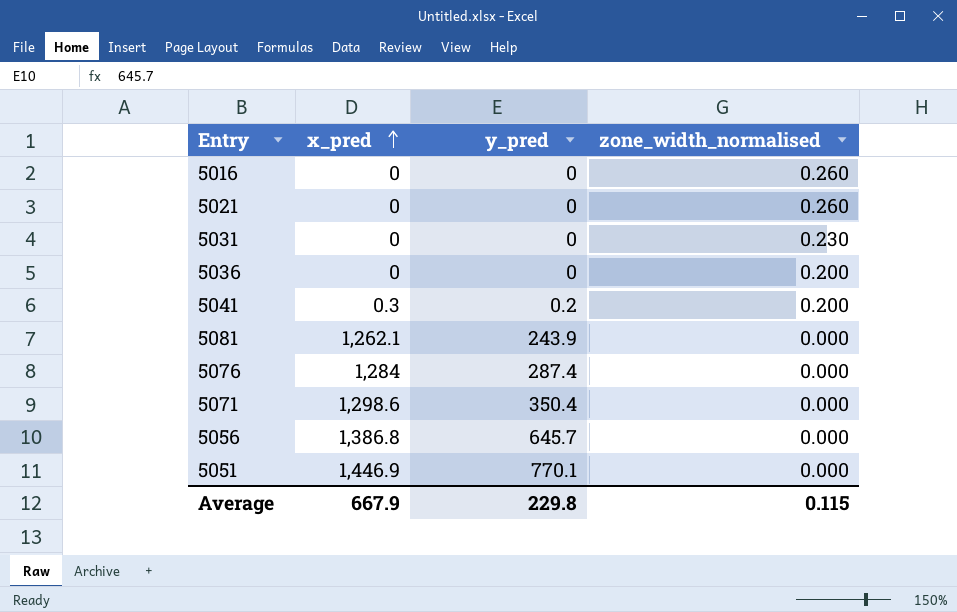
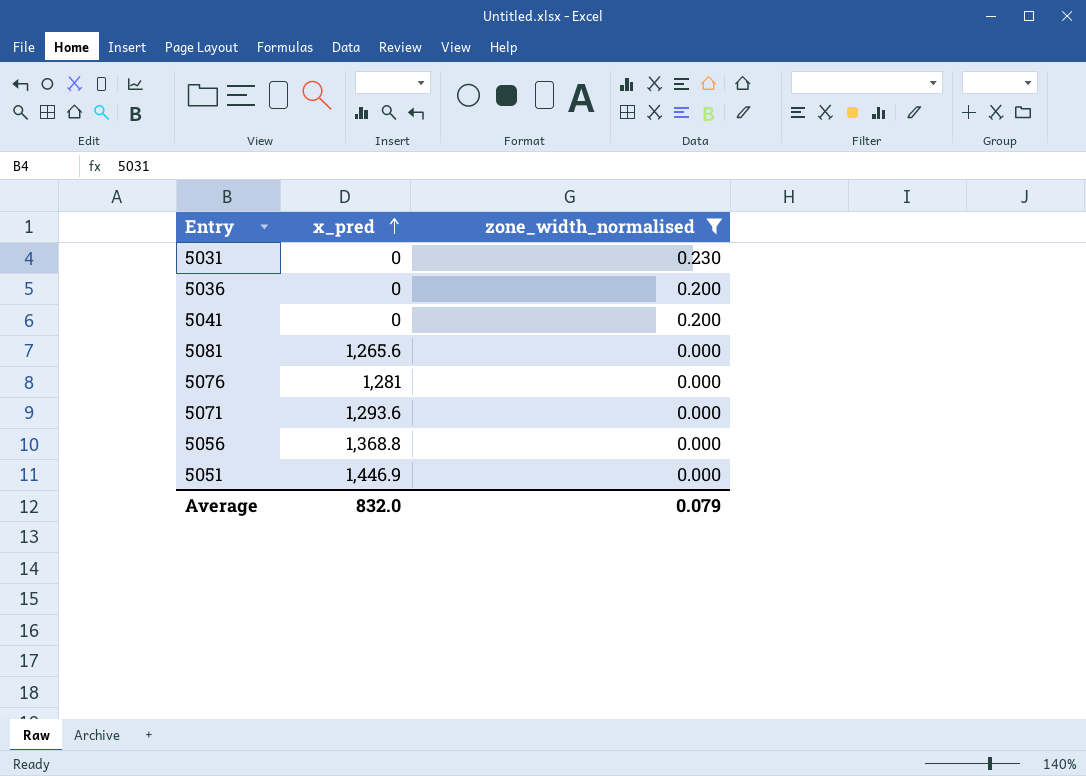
filter: none -> zone_width_normalised != 0.260
column y_pred | position: 3 -> none
5041 | x_pred: 0.3 -> 0
5081 | x_pred: 1,262.1 -> 1,265.6
5076 | x_pred: 1,284 -> 1,281
5071 | x_pred: 1,298.6 -> 1,293.6
5056 | x_pred: 1,386.8 -> 1,368.8
Average | x_pred: 667.9 -> 832.0
Average | zone_width_normalised: 0.115 -> 0.079

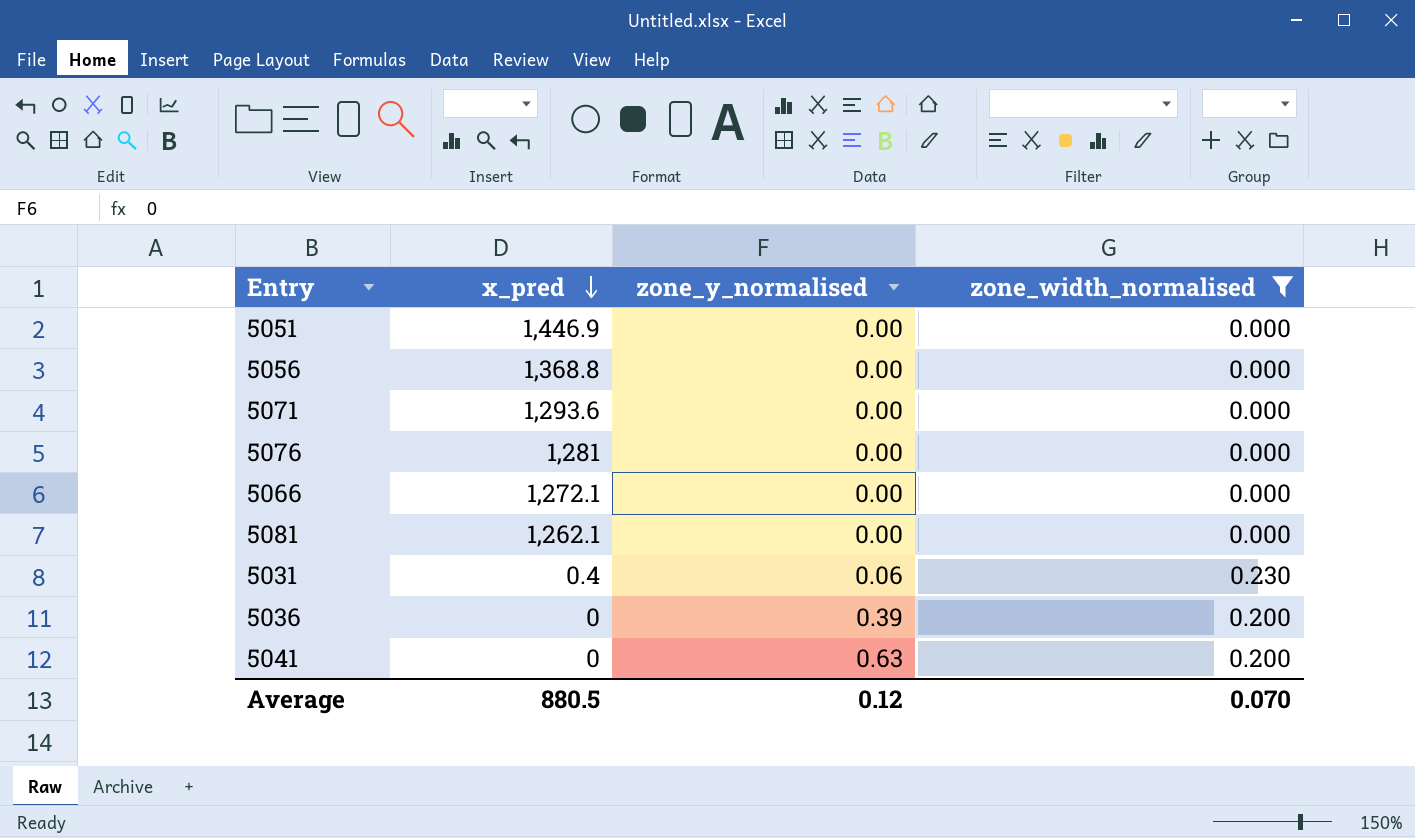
row order: x_pred ascending -> x_pred descending
column zone_y_normalised | position: none -> 3
row 5066: none -> 1,272.1 | 0.00 | 0.000
5081 | x_pred: 1,265.6 -> 1,262.1
5031 | x_pred: 0 -> 0.4
Average | x_pred: 832.0 -> 880.5
Average | zone_width_normalised: 0.079 -> 0.070

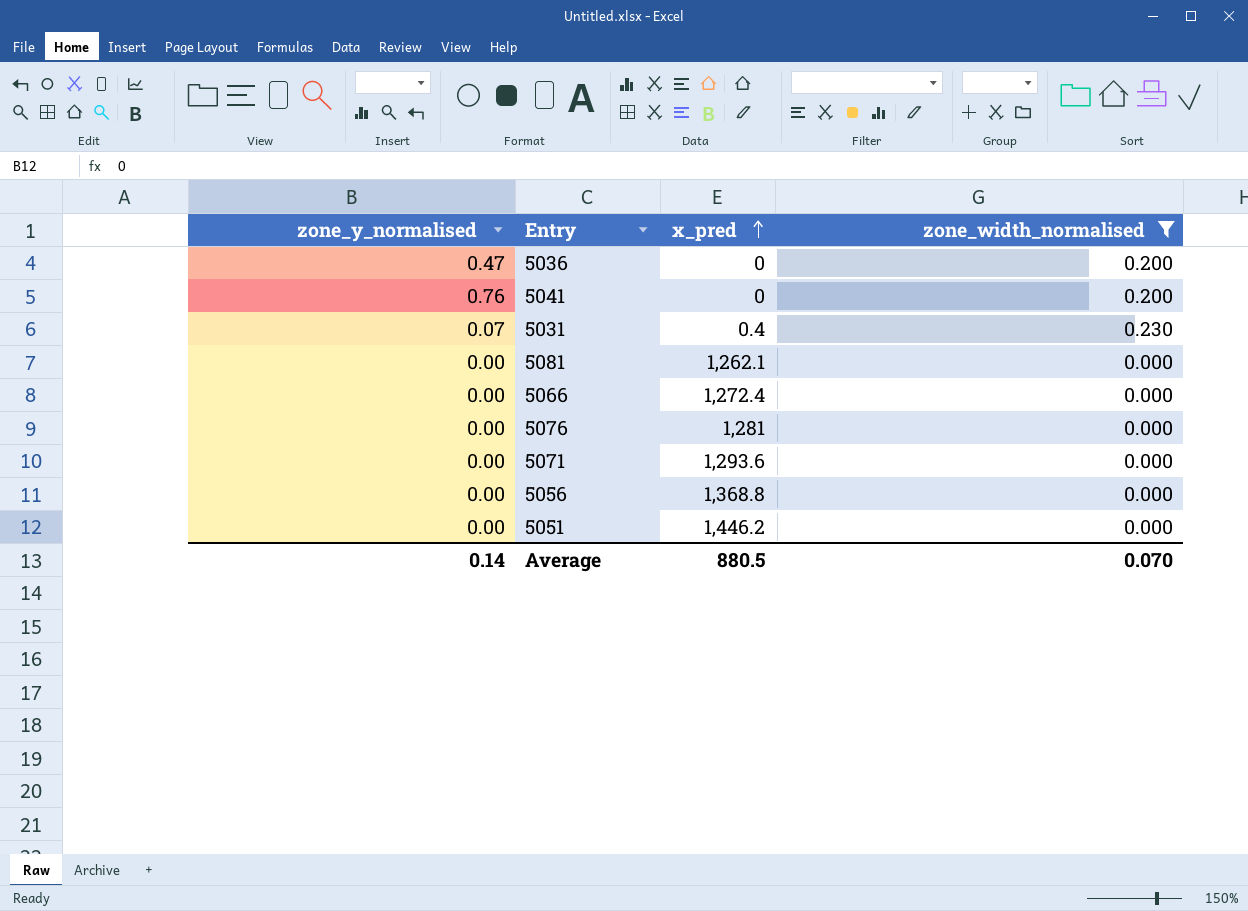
row order: x_pred descending -> x_pred ascending
column zone_y_normalised | position: 3 -> 1
5036 | zone_y_normalised: 0.39 -> 0.47
5041 | zone_y_normalised: 0.63 -> 0.76
5031 | zone_y_normalised: 0.06 -> 0.07
5066 | x_pred: 1,272.1 -> 1,272.4
5051 | x_pred: 1,446.9 -> 1,446.2
Average | zone_y_normalised: 0.12 -> 0.14

